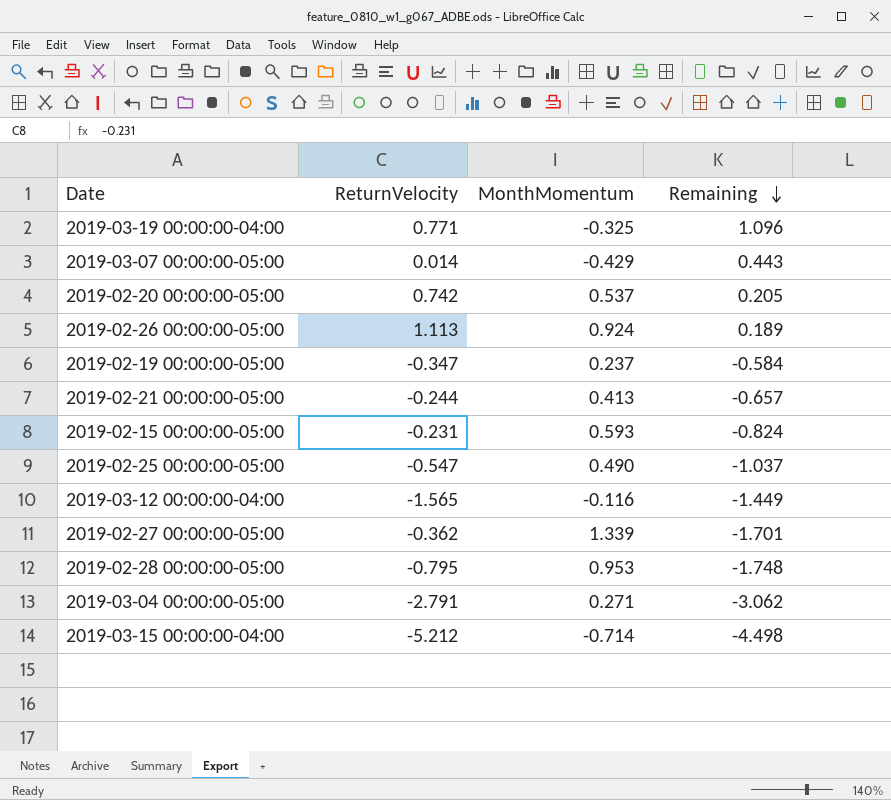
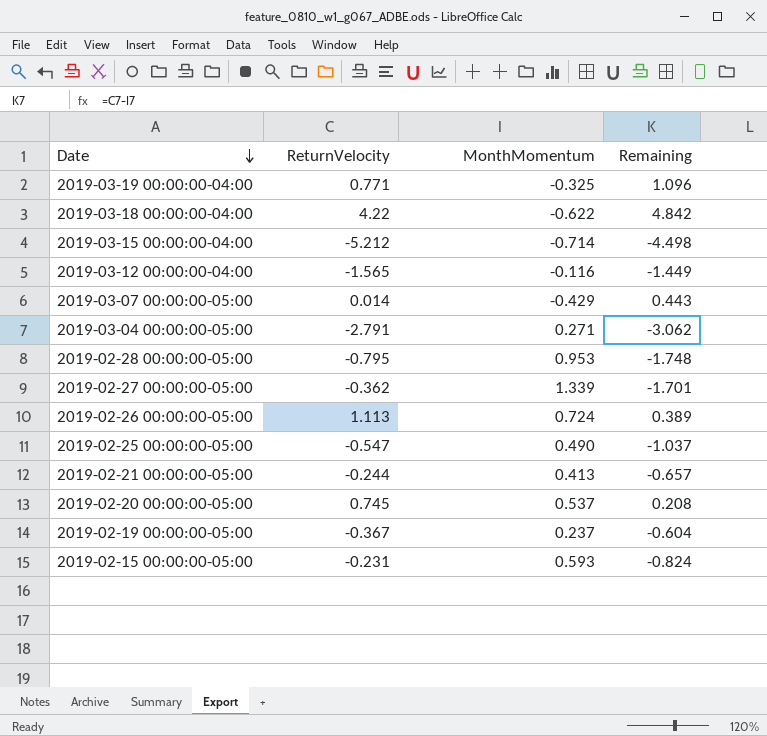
row order: Remaining descending -> Date descending
row 2019-03-18 00:00:00-04:00: none -> 4.22 | -0.622 | 4.842
2019-02-26 00:00:00-05:00 | MonthMomentum: 0.924 -> 0.724
2019-02-26 00:00:00-05:00 | Remaining: 0.189 -> 0.389
2019-02-20 00:00:00-05:00 | ReturnVelocity: 0.742 -> 0.745
2019-02-20 00:00:00-05:00 | Remaining: 0.205 -> 0.208
2019-02-19 00:00:00-05:00 | ReturnVelocity: -0.347 -> -0.367
2019-02-19 00:00:00-05:00 | Remaining: -0.584 -> -0.604

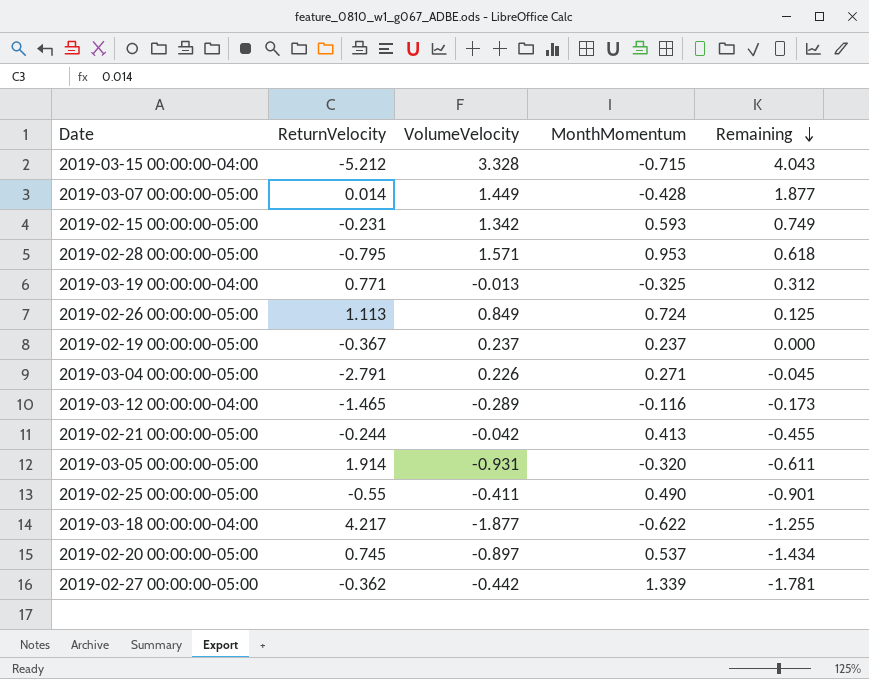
row order: Date descending -> Remaining descending
column VolumeVelocity | position: none -> 3
column Remaining | formula: [ReturnVelocity] - [MonthMomentum] -> [VolumeVelocity] - [MonthMomentum]
2019-03-15 00:00:00-04:00 | MonthMomentum: -0.714 -> -0.715
2019-03-07 00:00:00-05:00 | MonthMomentum: -0.429 -> -0.428
2019-03-12 00:00:00-04:00 | ReturnVelocity: -1.565 -> -1.465
row 2019-03-05 00:00:00-05:00: none -> 1.914 | -0.931 | -0.320 | -0.611
2019-02-25 00:00:00-05:00 | ReturnVelocity: -0.547 -> -0.55
2019-03-18 00:00:00-04:00 | ReturnVelocity: 4.22 -> 4.217

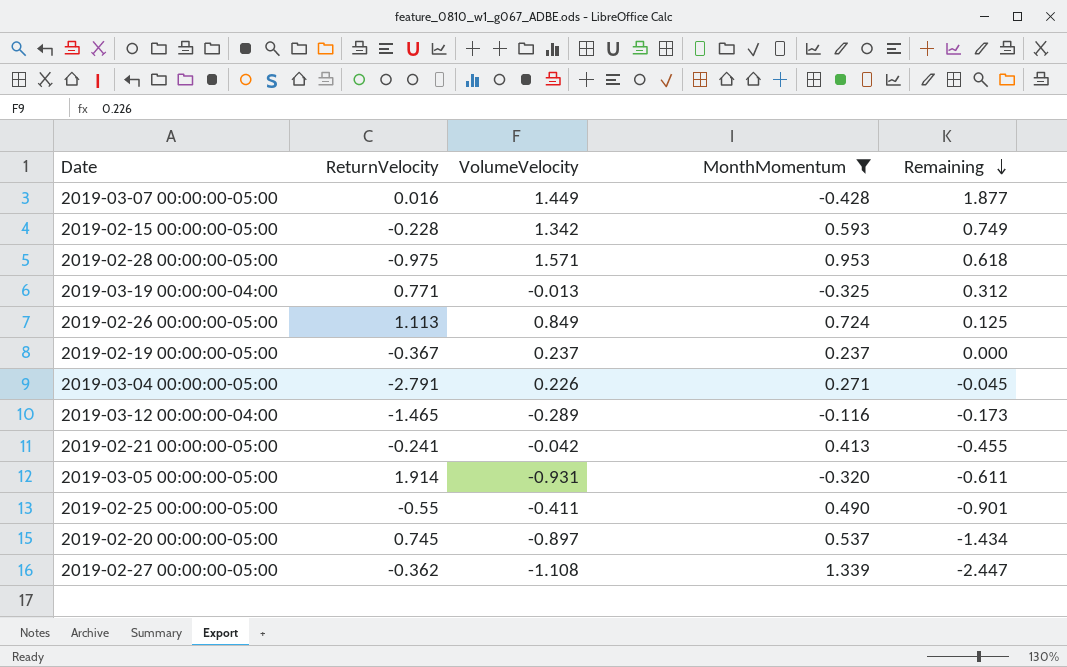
filter: none -> MonthMomentum >= -0.428
2019-03-07 00:00:00-05:00 | ReturnVelocity: 0.014 -> 0.016
2019-02-15 00:00:00-05:00 | ReturnVelocity: -0.231 -> -0.228
2019-02-28 00:00:00-05:00 | ReturnVelocity: -0.795 -> -0.975
2019-02-21 00:00:00-05:00 | ReturnVelocity: -0.244 -> -0.241
2019-02-27 00:00:00-05:00 | VolumeVelocity: -0.442 -> -1.108
2019-02-27 00:00:00-05:00 | Remaining: -1.781 -> -2.447

